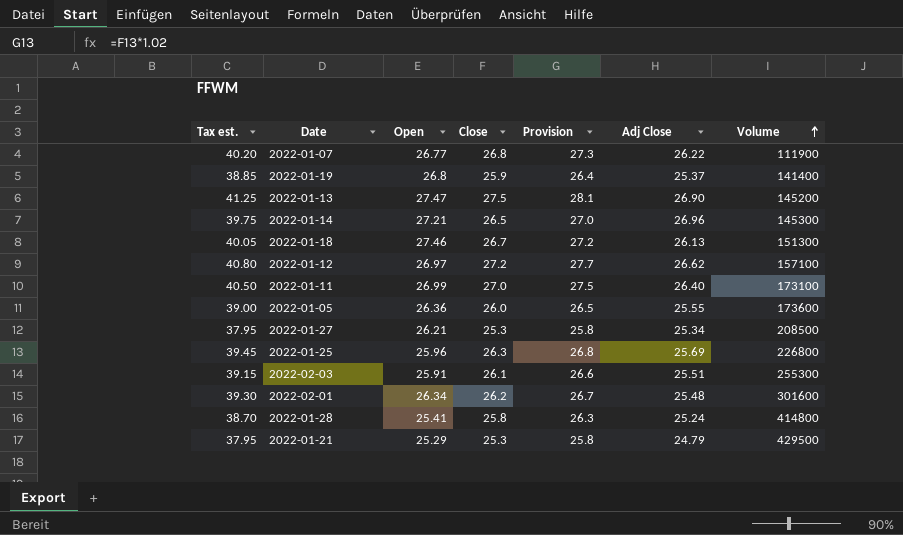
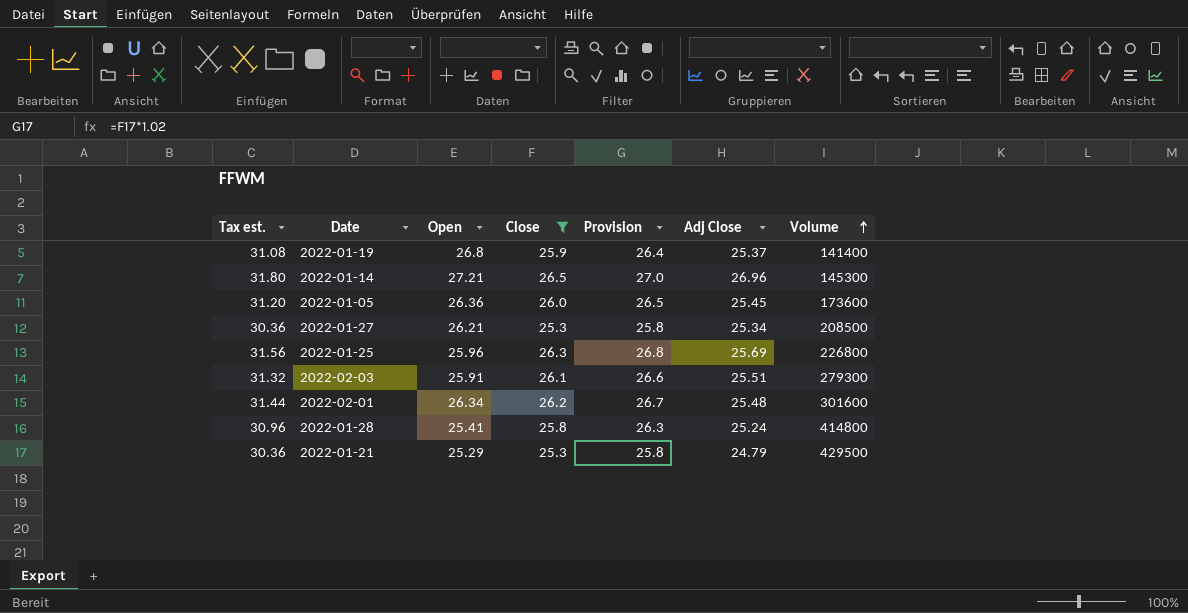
filter: none -> Close <= 26.5
column Tax est. | formula: [Close] * 1.5 -> [Close] * 1.2
2022-01-05 | Adj Close: 25.55 -> 25.45
2022-02-03 | Volume: 255300 -> 279300

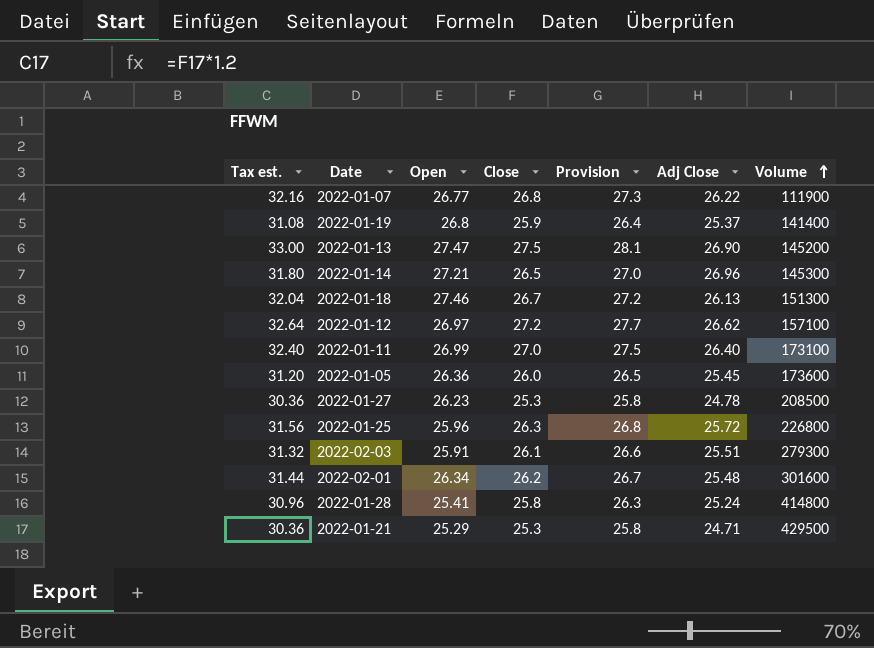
filter: Close <= 26.5 -> none
2022-01-27 | Open: 26.21 -> 26.23
2022-01-27 | Adj Close: 25.34 -> 24.78
2022-01-25 | Adj Close: 25.69 -> 25.72
2022-01-21 | Adj Close: 24.79 -> 24.71

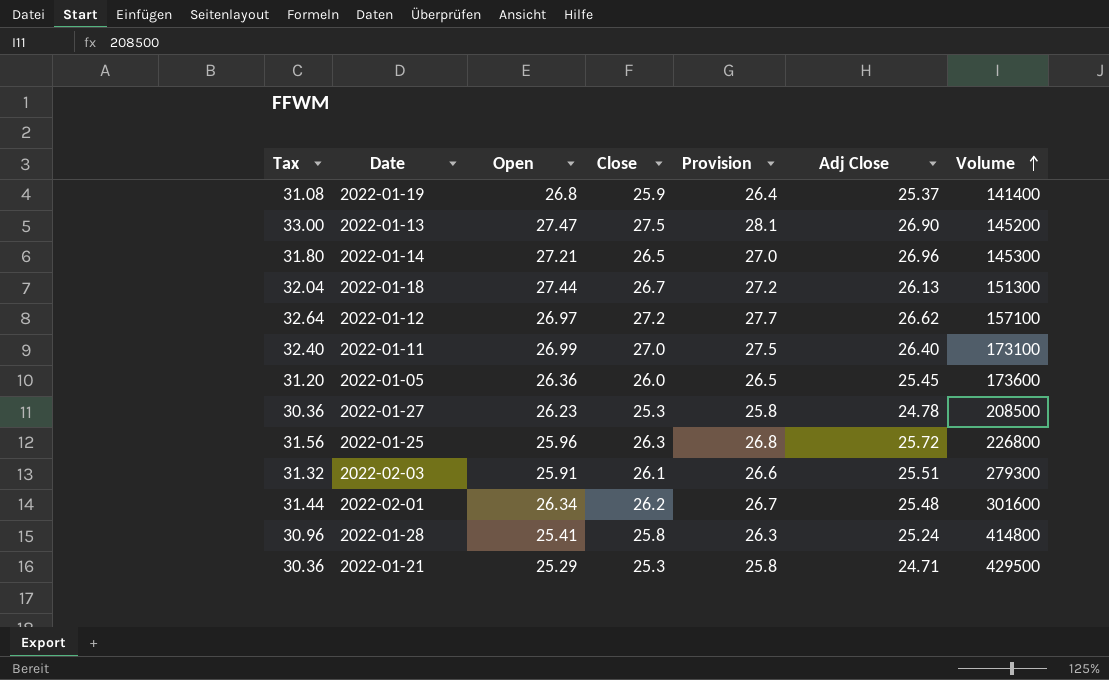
column name: Tax est. -> Tax
row 2022-01-07: 32.16 | 26.77 | 26.8 | 27.3 | 26.22 | 111900 -> none
2022-01-18 | Open: 27.46 -> 27.44

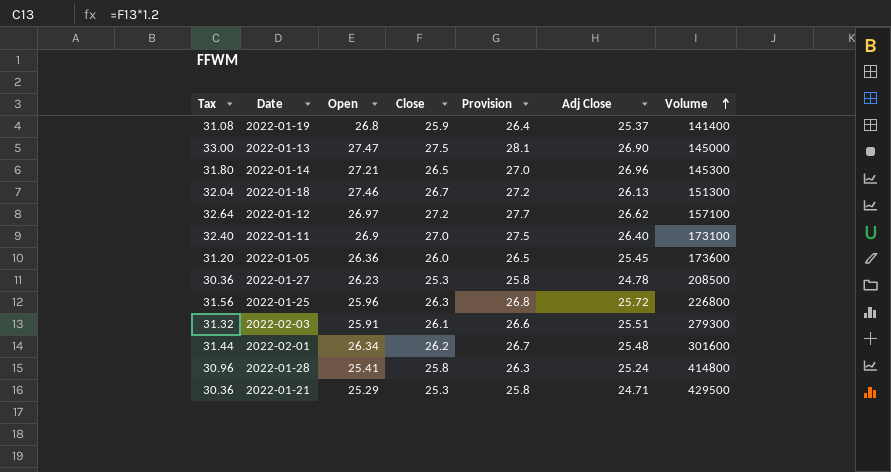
2022-01-13 | Volume: 145200 -> 145000
2022-01-18 | Open: 27.44 -> 27.46
2022-01-11 | Open: 26.99 -> 26.9

